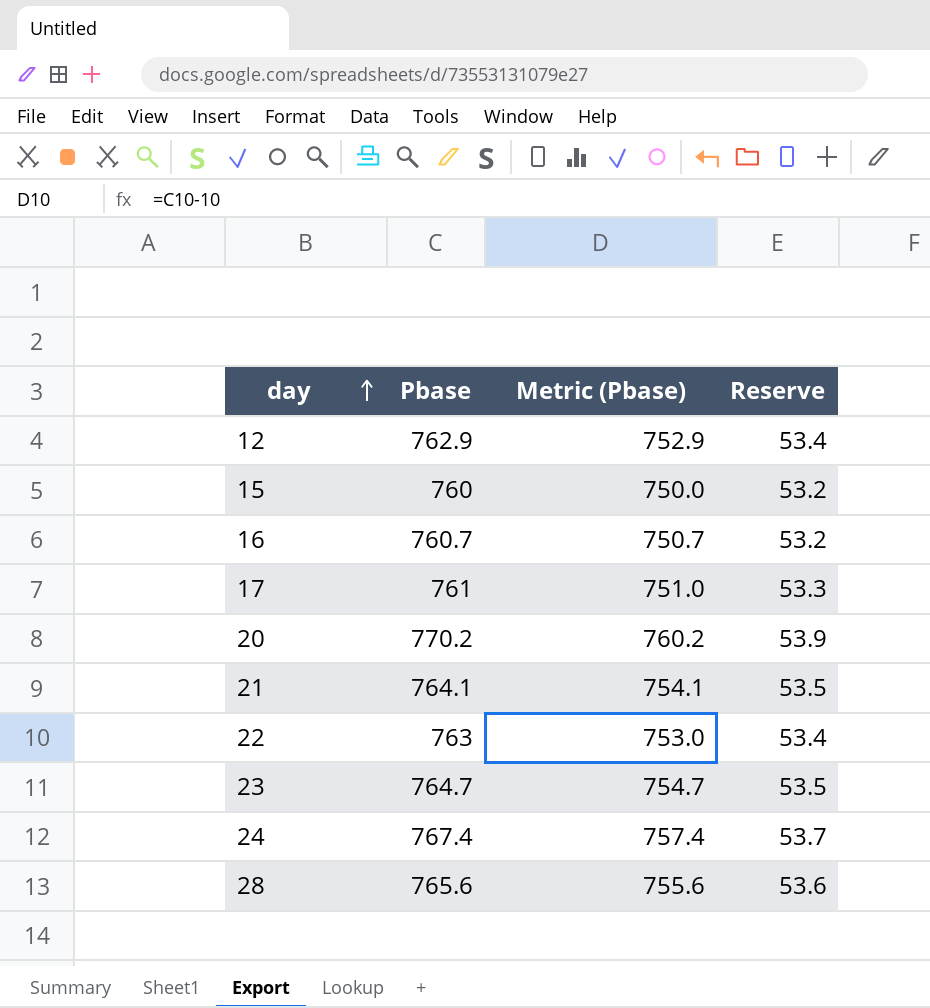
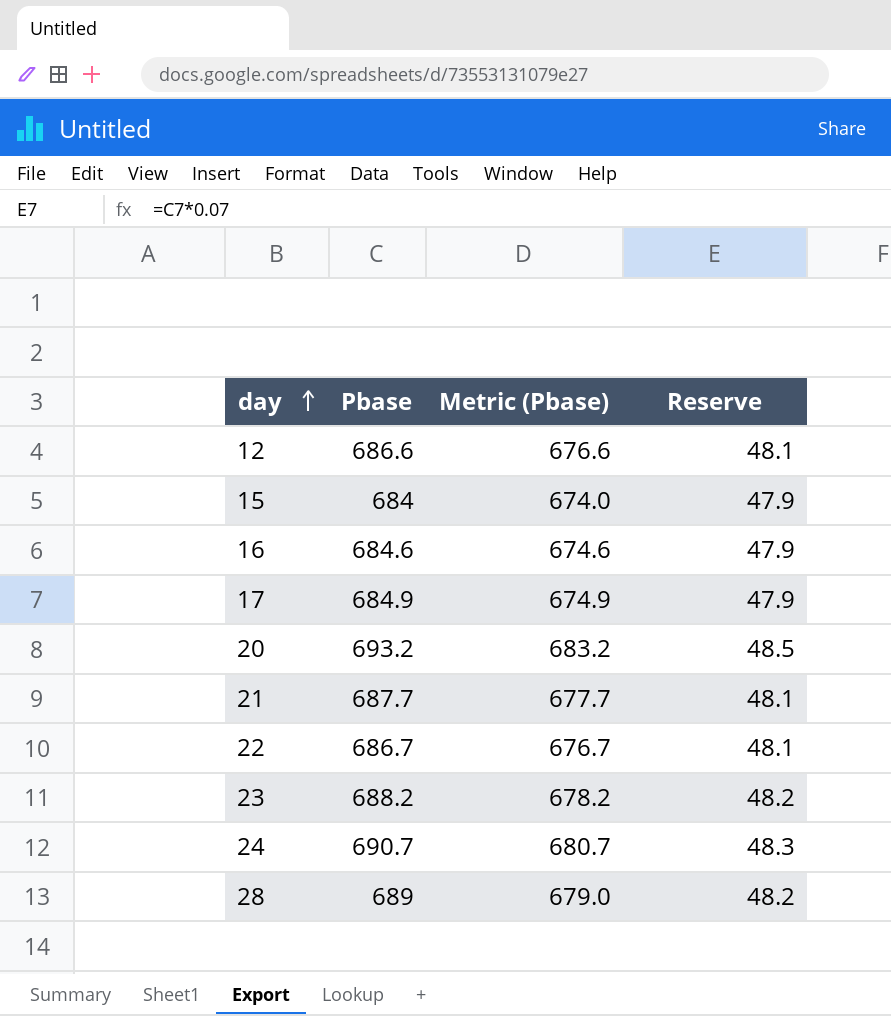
12 | Pbase: 762.9 -> 686.6
12 | Metric (Pbase): 752.9 -> 676.6
12 | Reserve: 53.4 -> 48.1
15 | Pbase: 760 -> 684
15 | Metric (Pbase): 750.0 -> 674.0
15 | Reserve: 53.2 -> 47.9
16 | Pbase: 760.7 -> 684.6
16 | Metric (Pbase): 750.7 -> 674.6
16 | Reserve: 53.2 -> 47.9
17 | Pbase: 761 -> 684.9
17 | Metric (Pbase): 751.0 -> 674.9
17 | Reserve: 53.3 -> 47.9
20 | Pbase: 770.2 -> 693.2
20 | Metric (Pbase): 760.2 -> 683.2
20 | Reserve: 53.9 -> 48.5
21 | Pbase: 764.1 -> 687.7
21 | Metric (Pbase): 754.1 -> 677.7
21 | Reserve: 53.5 -> 48.1
22 | Pbase: 763 -> 686.7
22 | Metric (Pbase): 753.0 -> 676.7
22 | Reserve: 53.4 -> 48.1
23 | Pbase: 764.7 -> 688.2
23 | Metric (Pbase): 754.7 -> 678.2
23 | Reserve: 53.5 -> 48.2
24 | Pbase: 767.4 -> 690.7
24 | Metric (Pbase): 757.4 -> 680.7
24 | Reserve: 53.7 -> 48.3
28 | Pbase: 765.6 -> 689
28 | Metric (Pbase): 755.6 -> 679.0
28 | Reserve: 53.6 -> 48.2

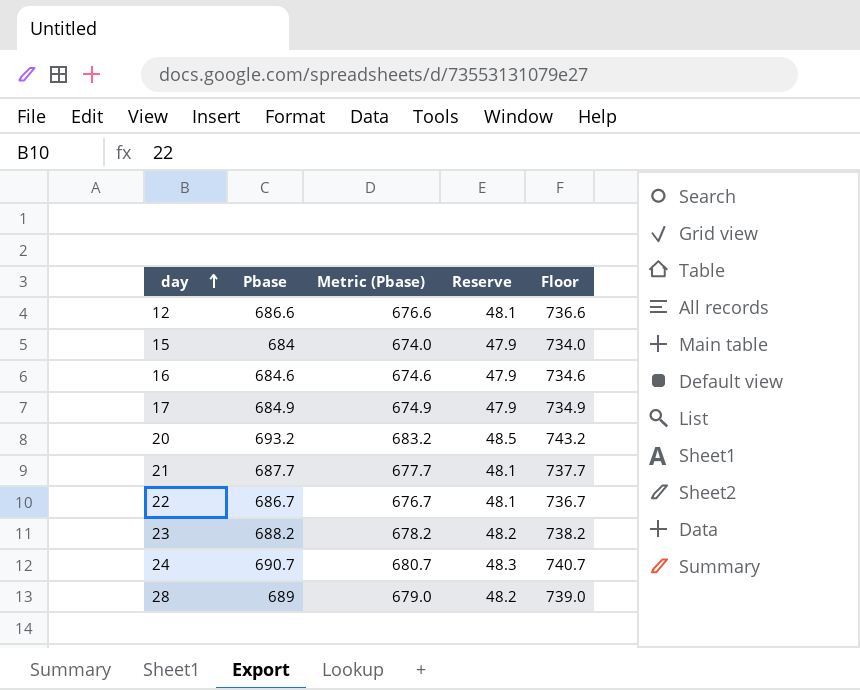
column Floor | formula: none -> [Pbase] + 50

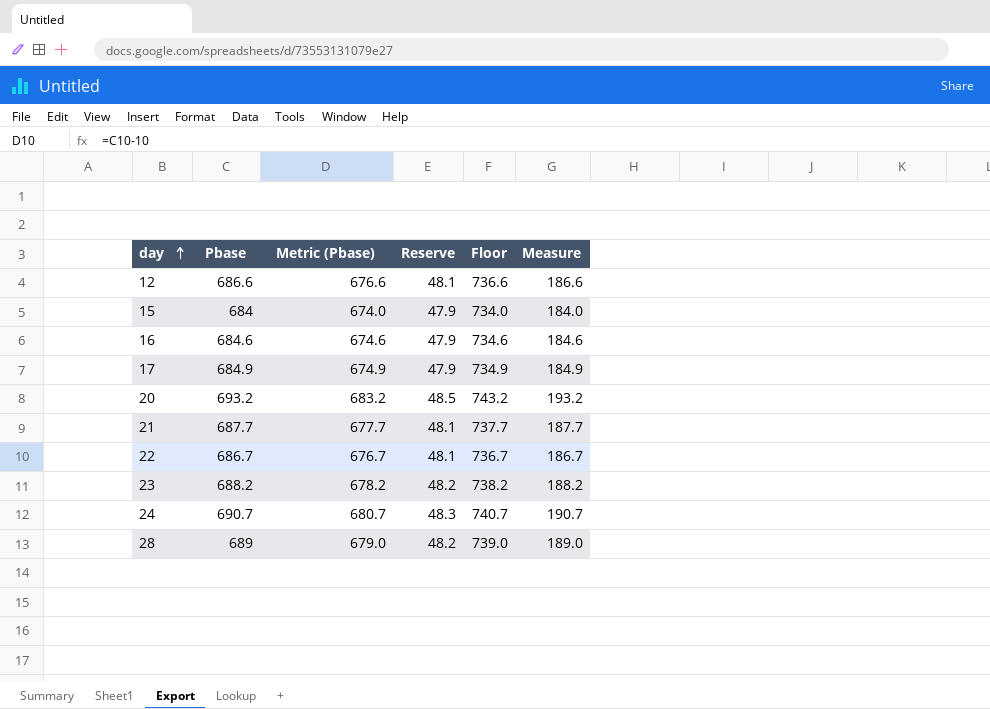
column Measure | formula: none -> [Pbase] - 500

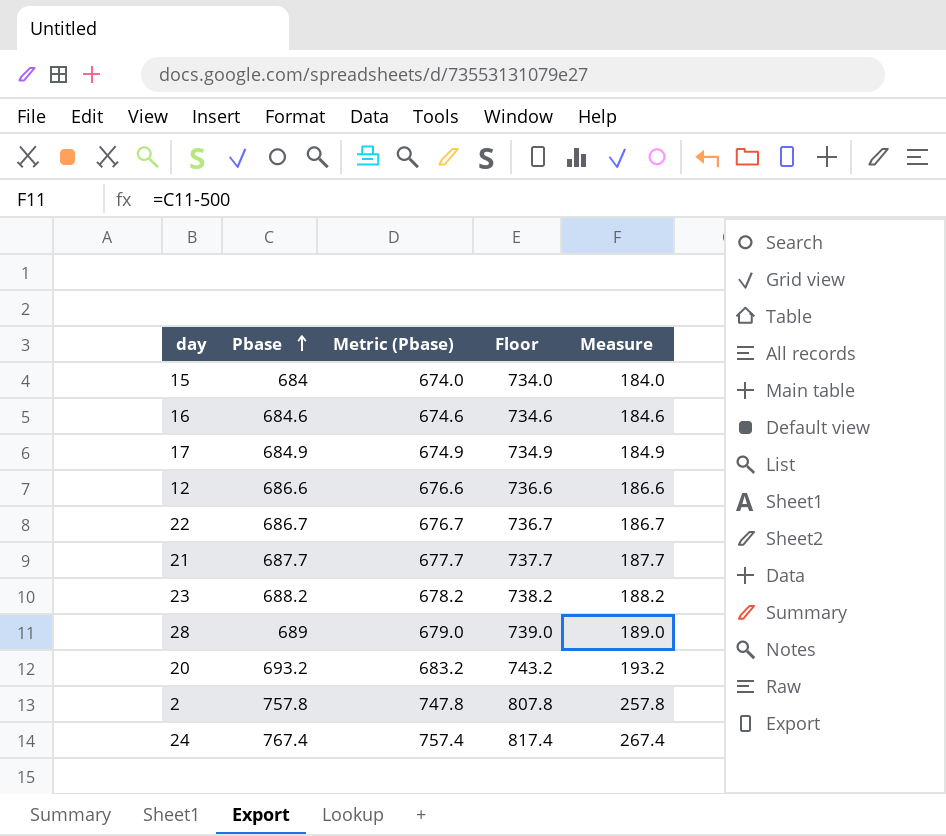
row order: day ascending -> Pbase ascending
column Reserve | formula: [Pbase] * 0.07 -> none
row 2: none -> 757.8 | 747.8 | 807.8 | 257.8
24 | Pbase: 690.7 -> 767.4
24 | Metric (Pbase): 680.7 -> 757.4
24 | Floor: 740.7 -> 817.4
24 | Measure: 190.7 -> 267.4

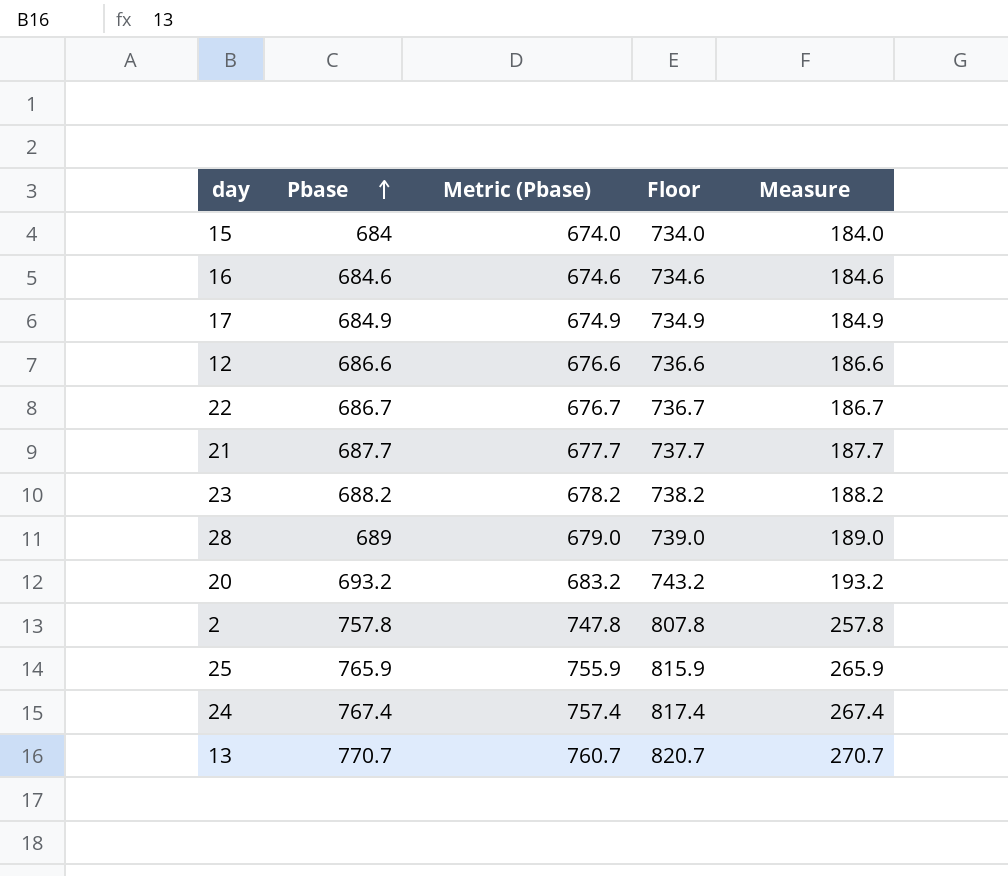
row 25: none -> 765.9 | 755.9 | 815.9 | 265.9
row 13: none -> 770.7 | 760.7 | 820.7 | 270.7

